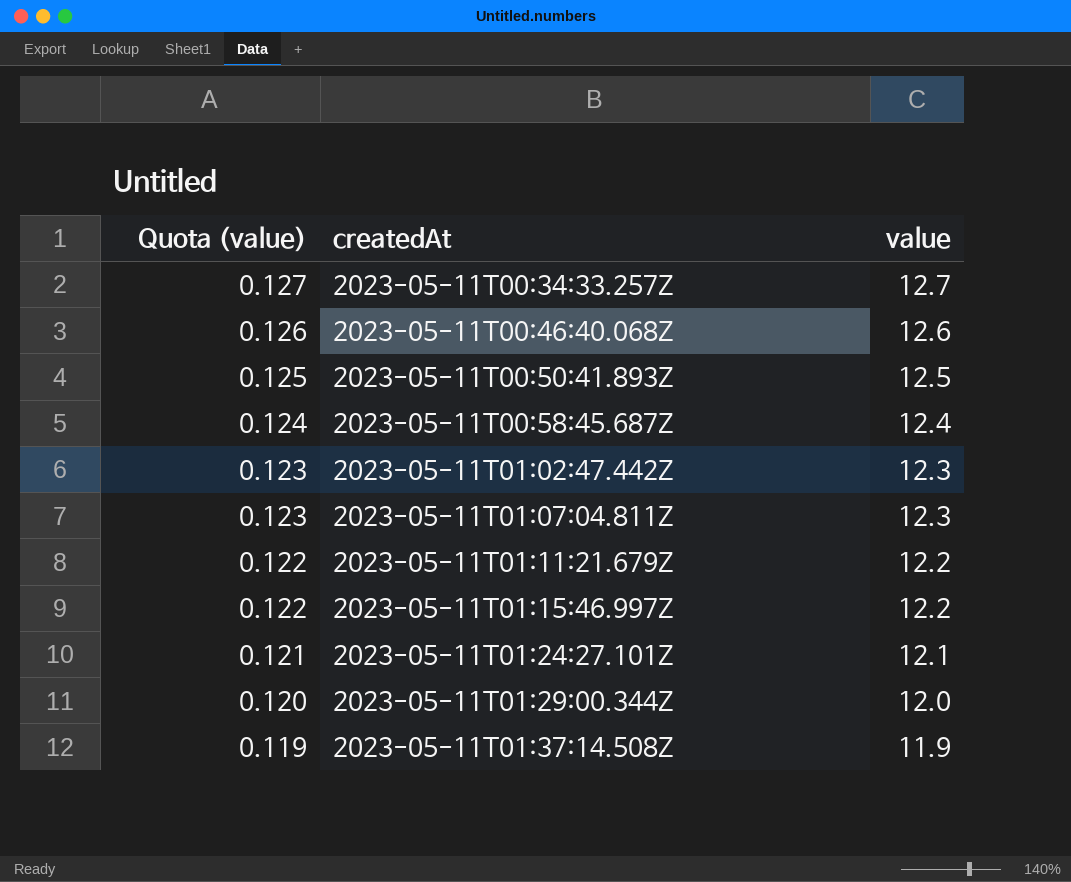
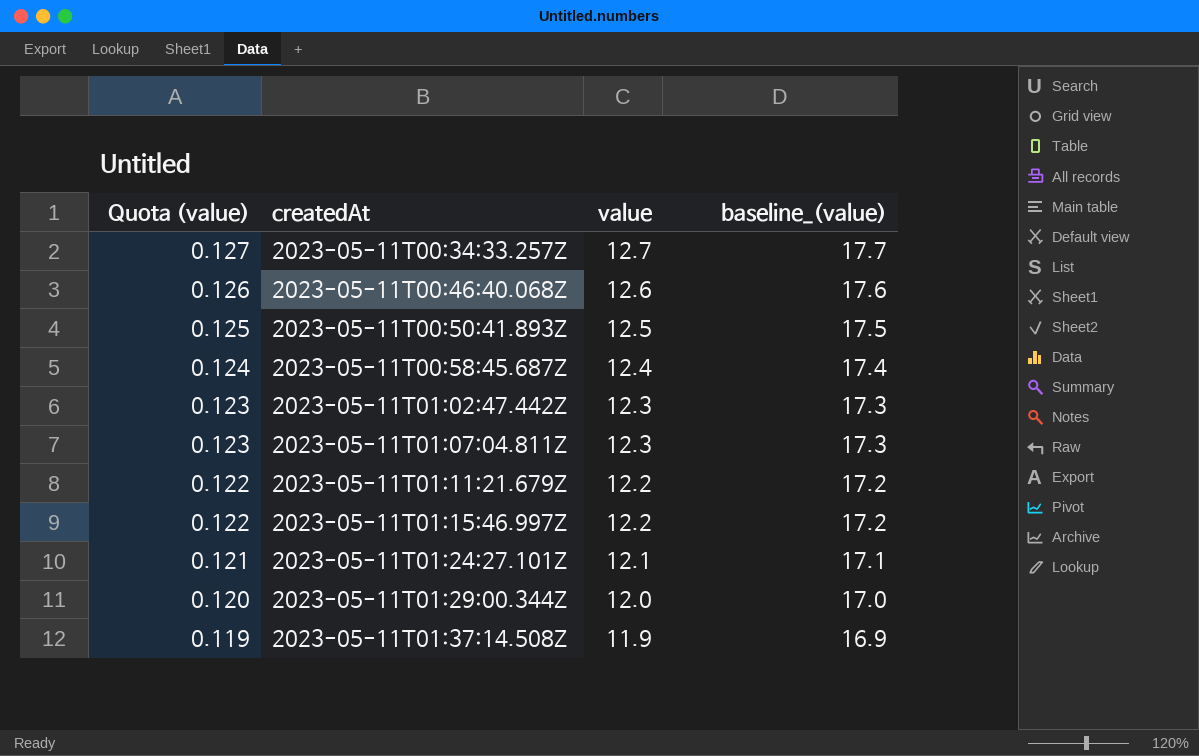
column baseline_(value) | formula: none -> [value] + 5

